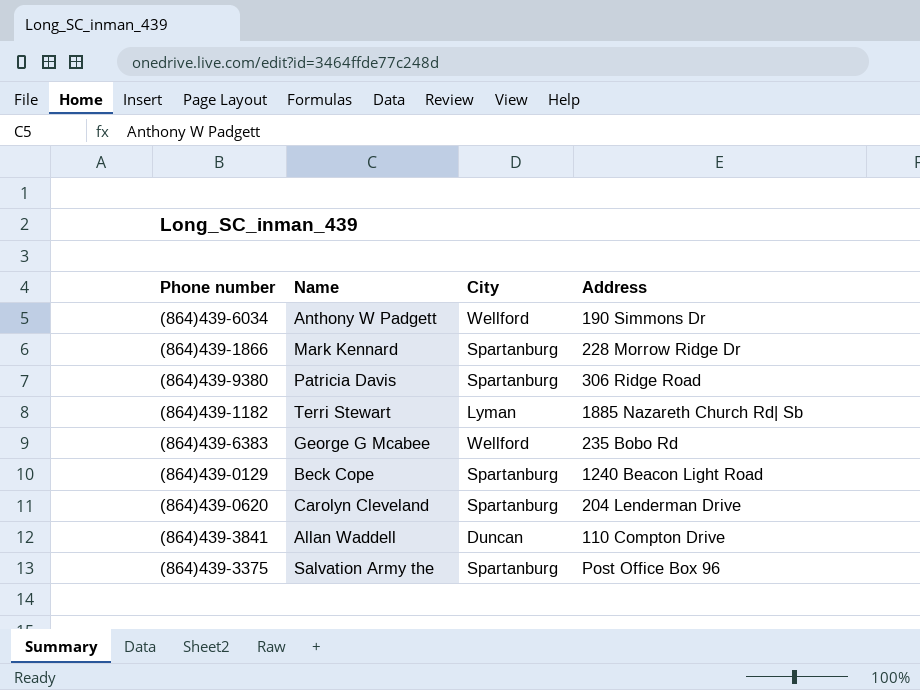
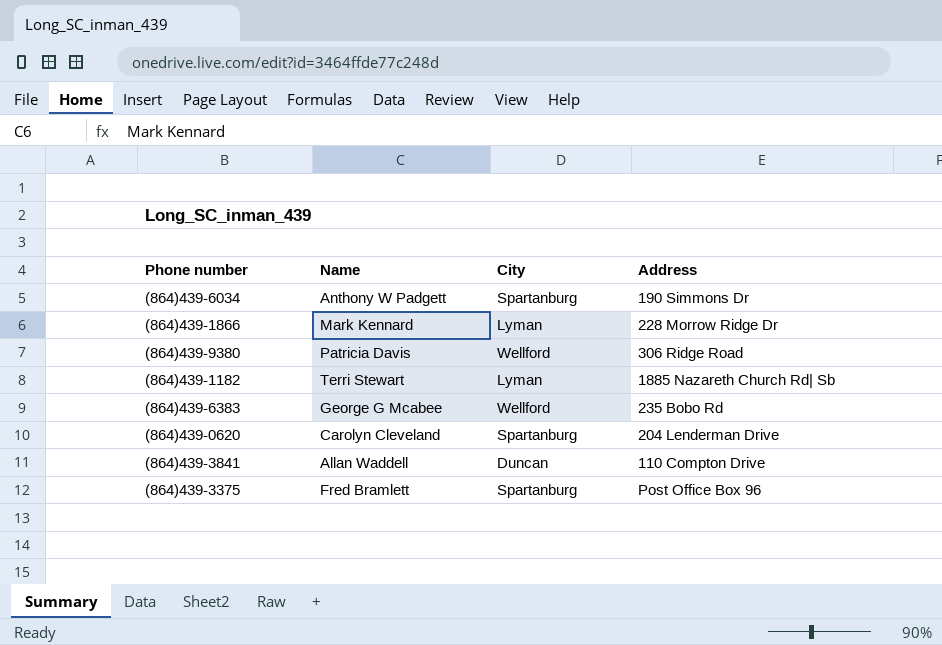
row (864)439-0129: Beck Cope | Spartanburg | 1240 Beacon Light Road -> none
(864)439-6034 | City: Wellford -> Spartanburg
(864)439-1866 | City: Spartanburg -> Lyman
(864)439-9380 | City: Spartanburg -> Wellford
(864)439-3375 | Name: Salvation Army the -> Fred Bramlett

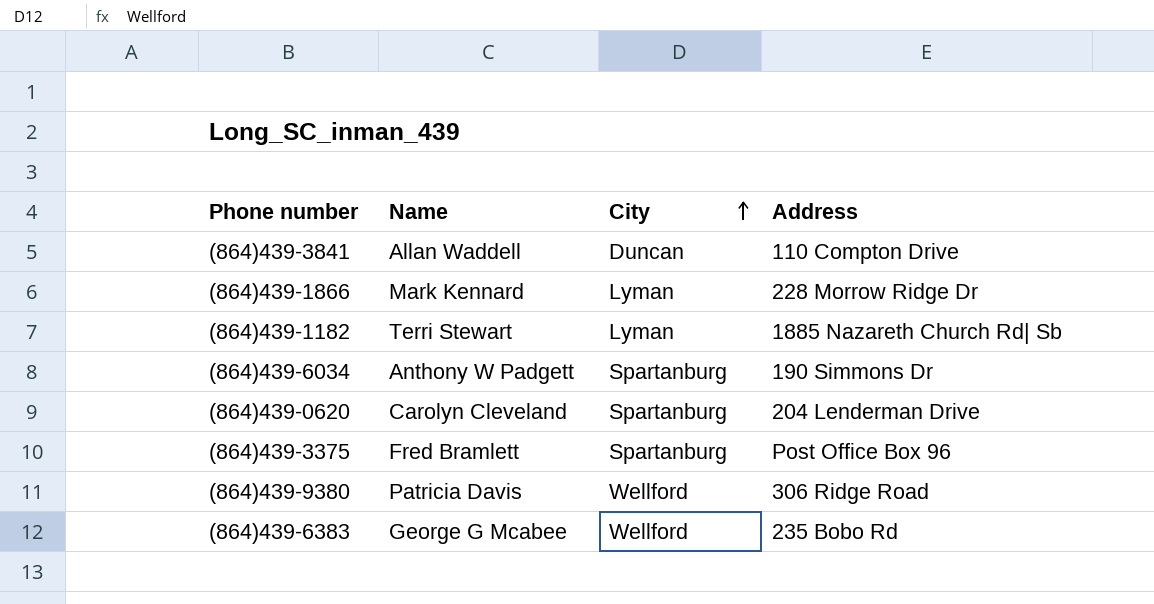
row order: none -> City ascending

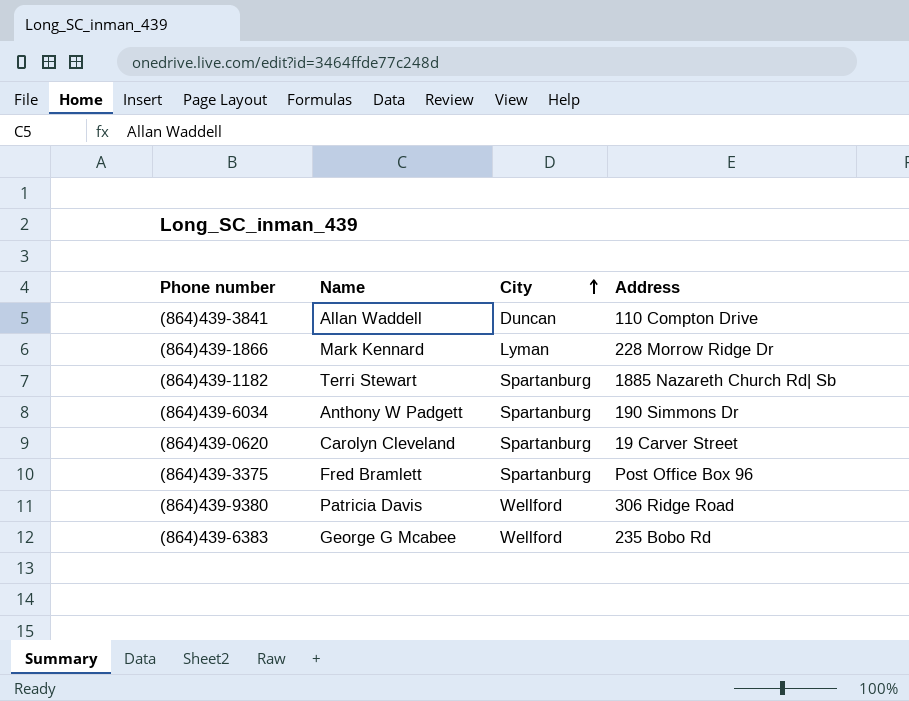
(864)439-1182 | City: Lyman -> Spartanburg
(864)439-0620 | Address: 204 Lenderman Drive -> 19 Carver Street

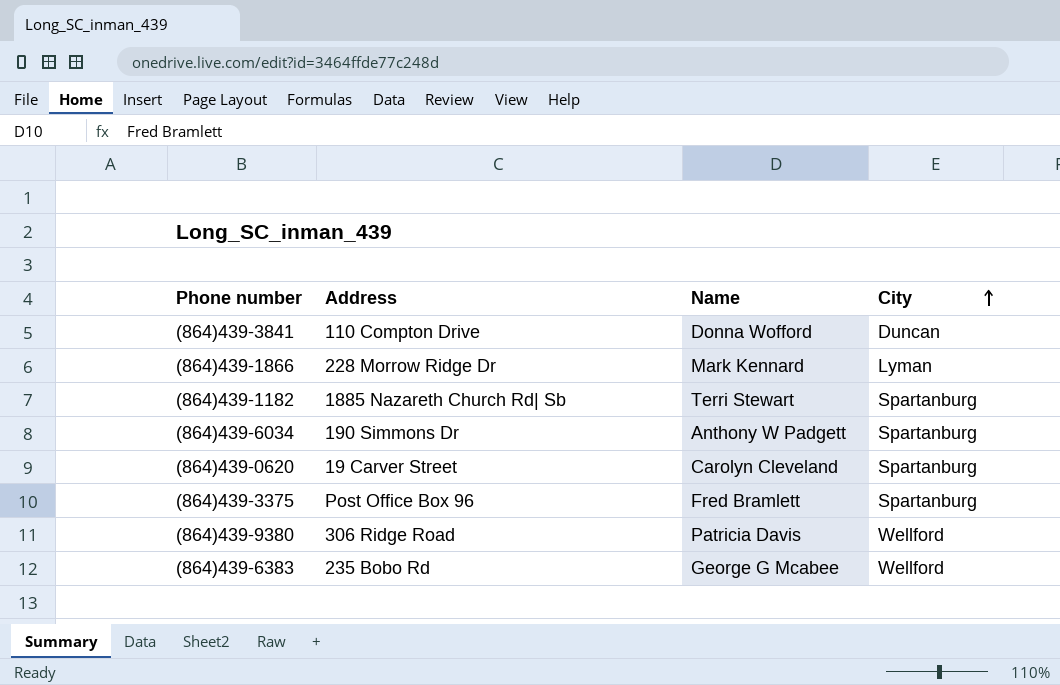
column Address | position: 4 -> 2
(864)439-3841 | Name: Allan Waddell -> Donna Wofford

